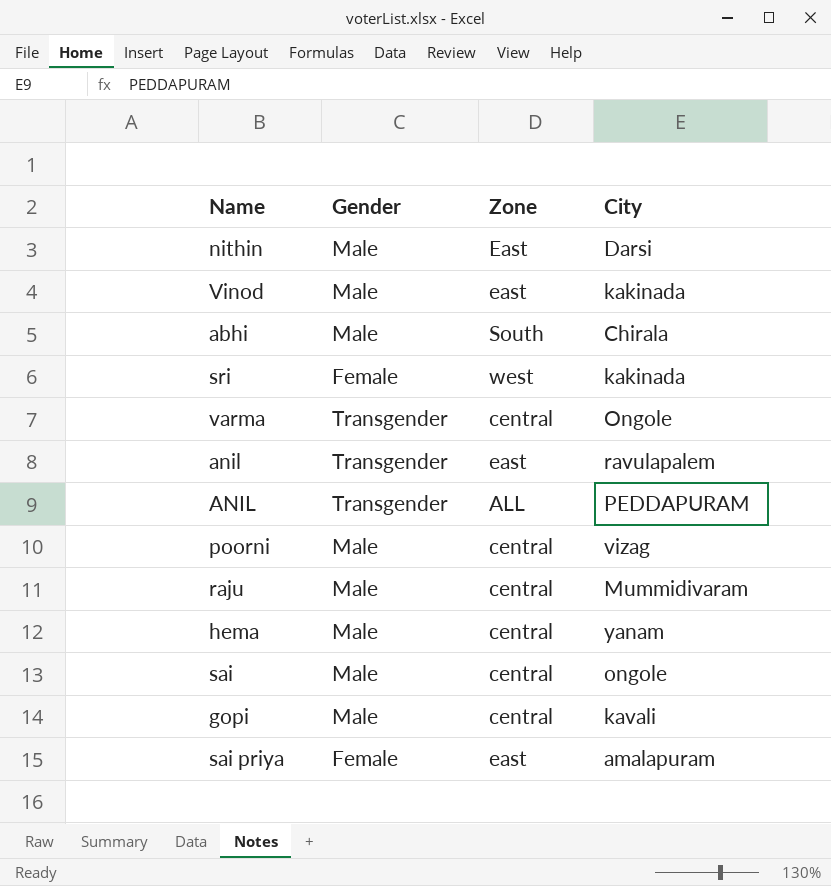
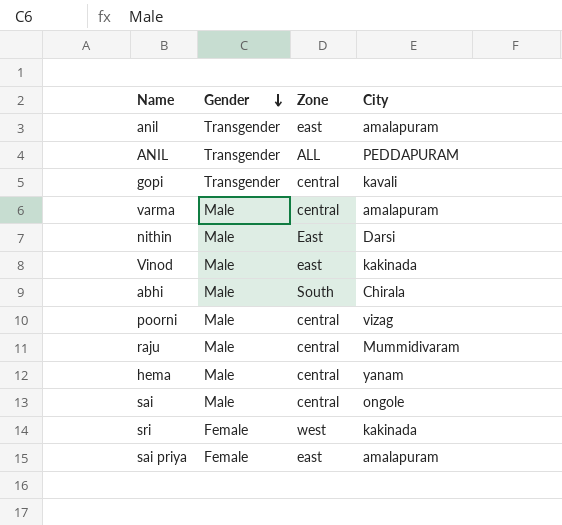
row order: none -> Gender descending
anil | City: ravulapalem -> amalapuram
gopi | Gender: Male -> Transgender
varma | Gender: Transgender -> Male
varma | City: Ongole -> amalapuram

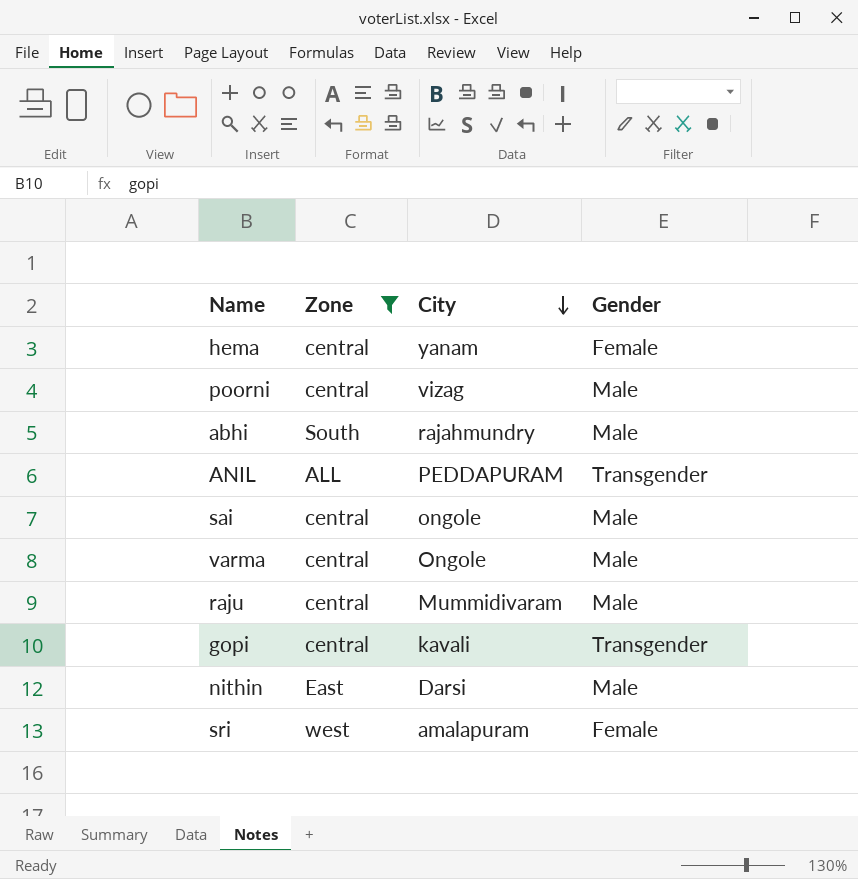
filter: none -> Zone != east
row order: Gender descending -> City descending
column Gender | position: 2 -> 4
hema | Gender: Male -> Female
abhi | City: Chirala -> rajahmundry
varma | City: amalapuram -> Ongole
sri | City: kakinada -> amalapuram

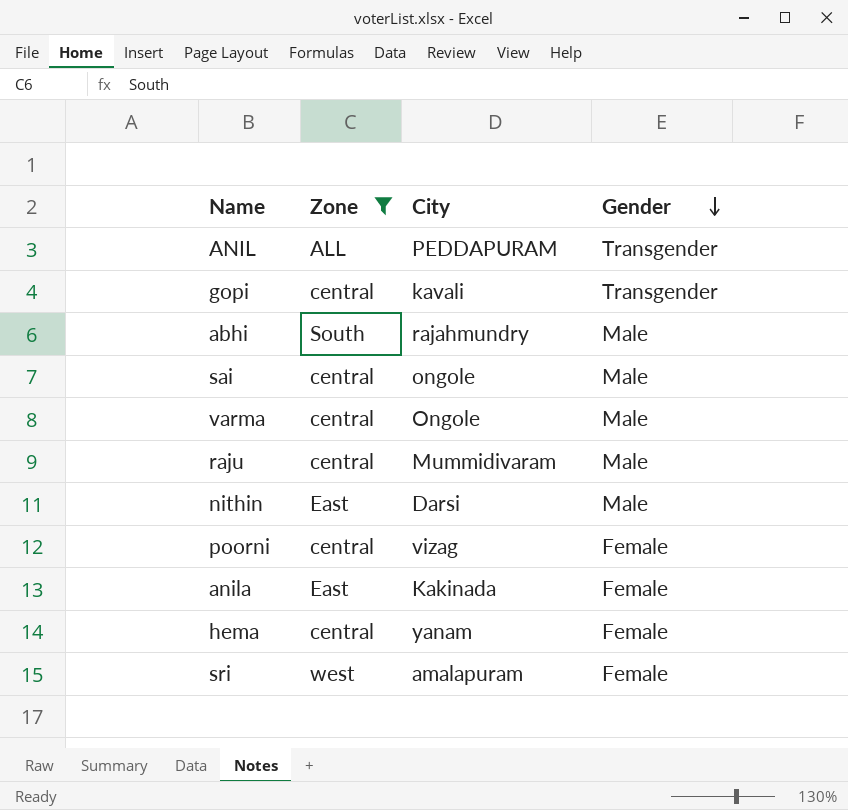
row order: City descending -> Gender descending
poorni | Gender: Male -> Female
row anila: none -> East | Kakinada | Female

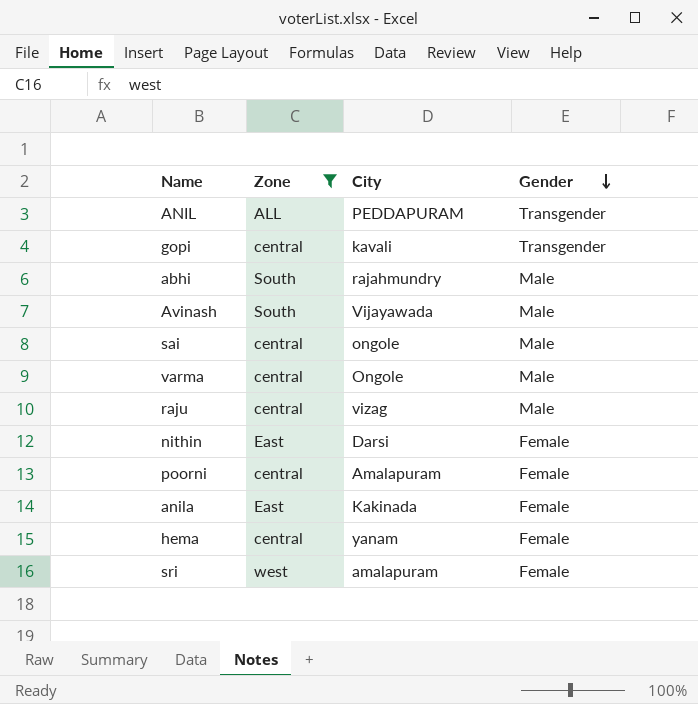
row Avinash: none -> South | Vijayawada | Male
raju | City: Mummidivaram -> vizag
nithin | Gender: Male -> Female
poorni | City: vizag -> Amalapuram

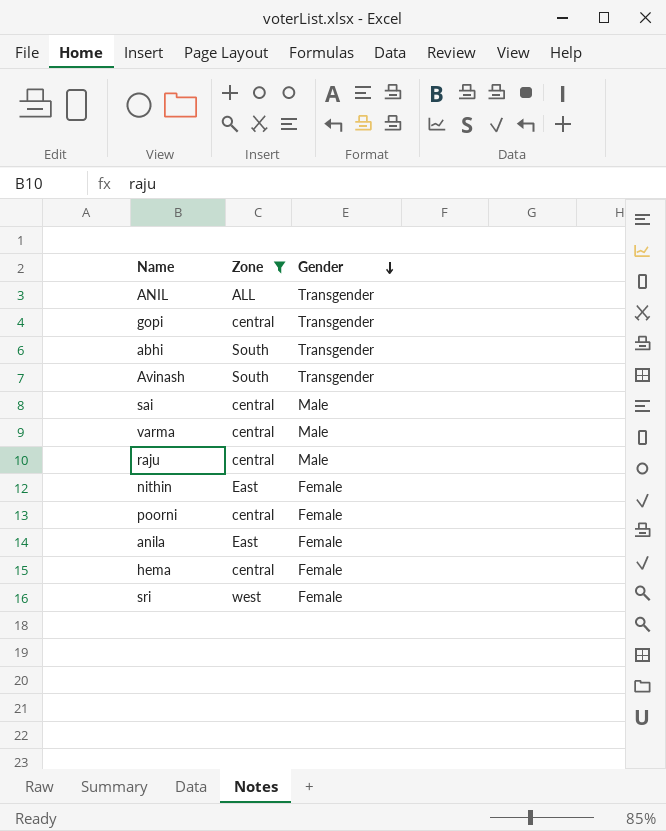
column City | position: 3 -> none
abhi | Gender: Male -> Transgender
Avinash | Gender: Male -> Transgender

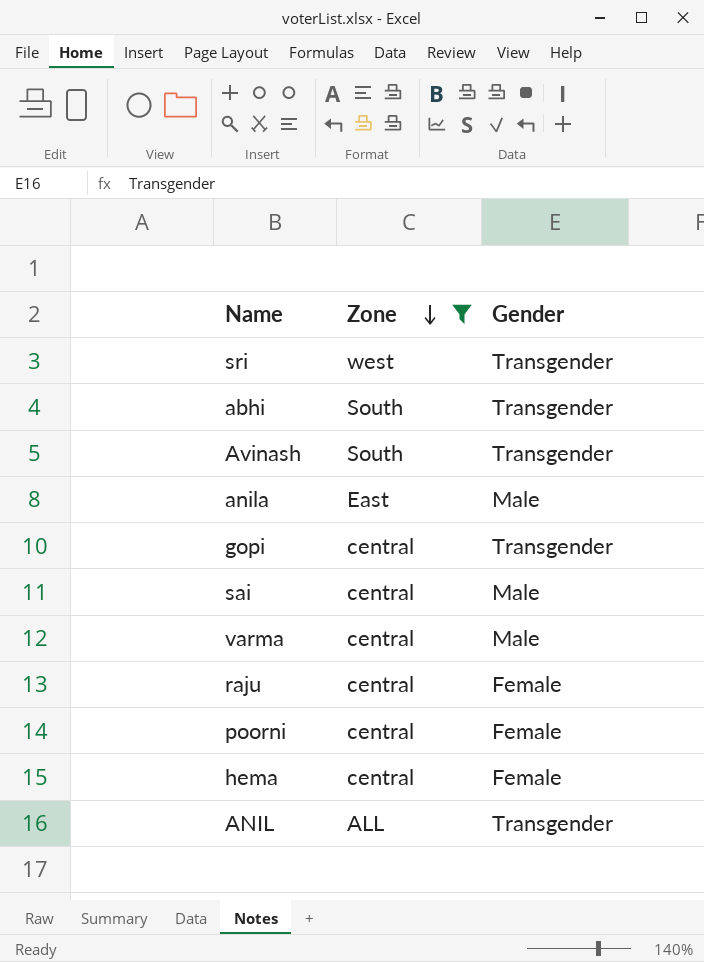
row order: Gender descending -> Zone descending
row nithin: East | Female -> none
sri | Gender: Female -> Transgender
anila | Gender: Female -> Male
raju | Gender: Male -> Female

